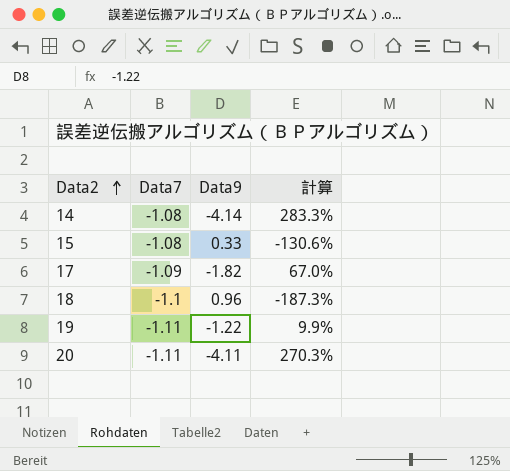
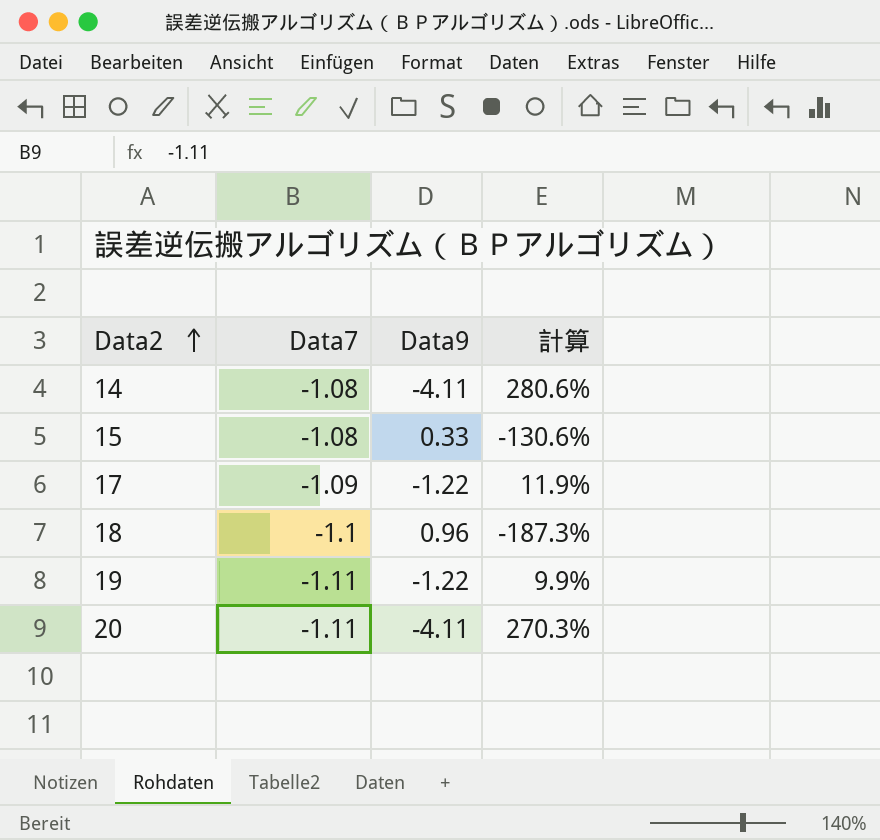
14 | Data9: -4.14 -> -4.11
14 | 計算: 283.3% -> 280.6%
17 | Data9: -1.82 -> -1.22
17 | 計算: 67.0% -> 11.9%

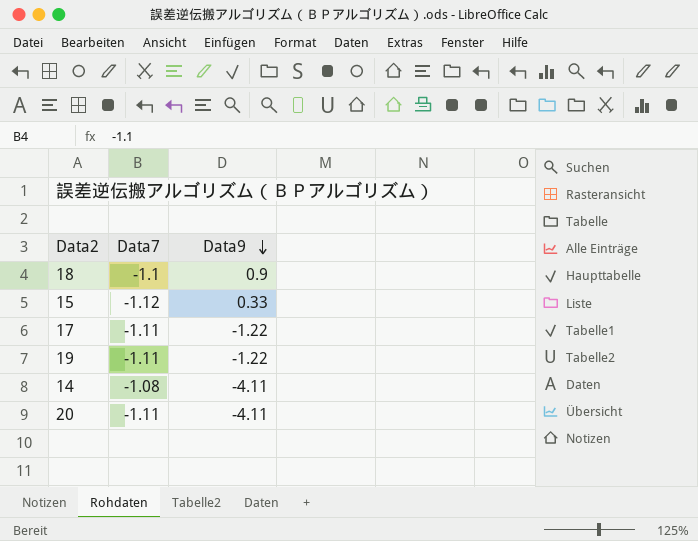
row order: Data2 ascending -> Data9 descending
column 計算 | formula: ([Data9] - [Data7]) / [Data7] -> none
18 | Data9: 0.96 -> 0.9
15 | Data7: -1.08 -> -1.12
17 | Data7: -1.09 -> -1.11

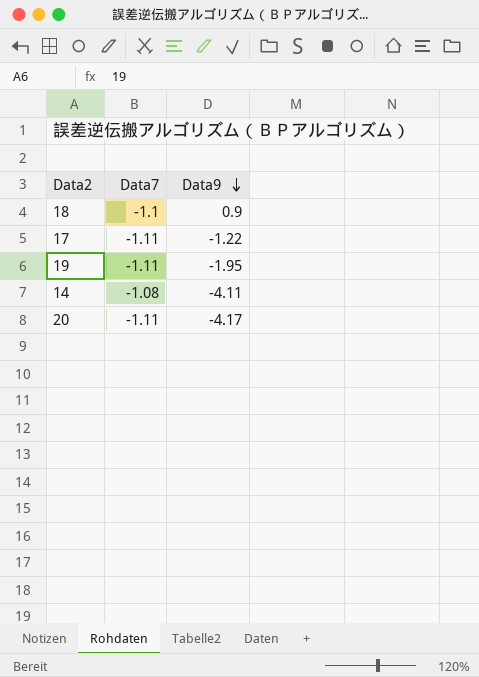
row 15: -1.12 | 0.33 -> none
19 | Data9: -1.22 -> -1.95
20 | Data9: -4.11 -> -4.17

